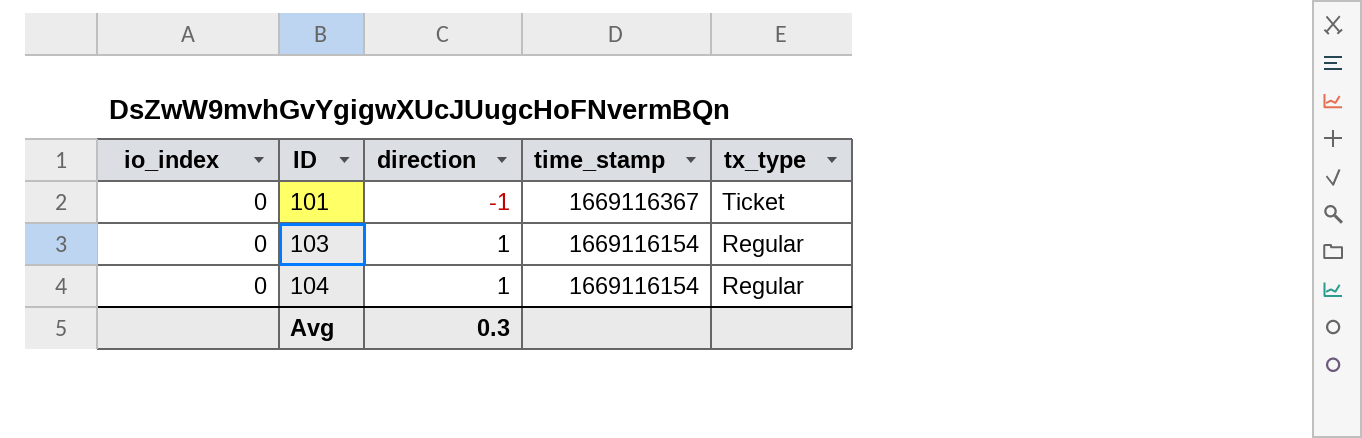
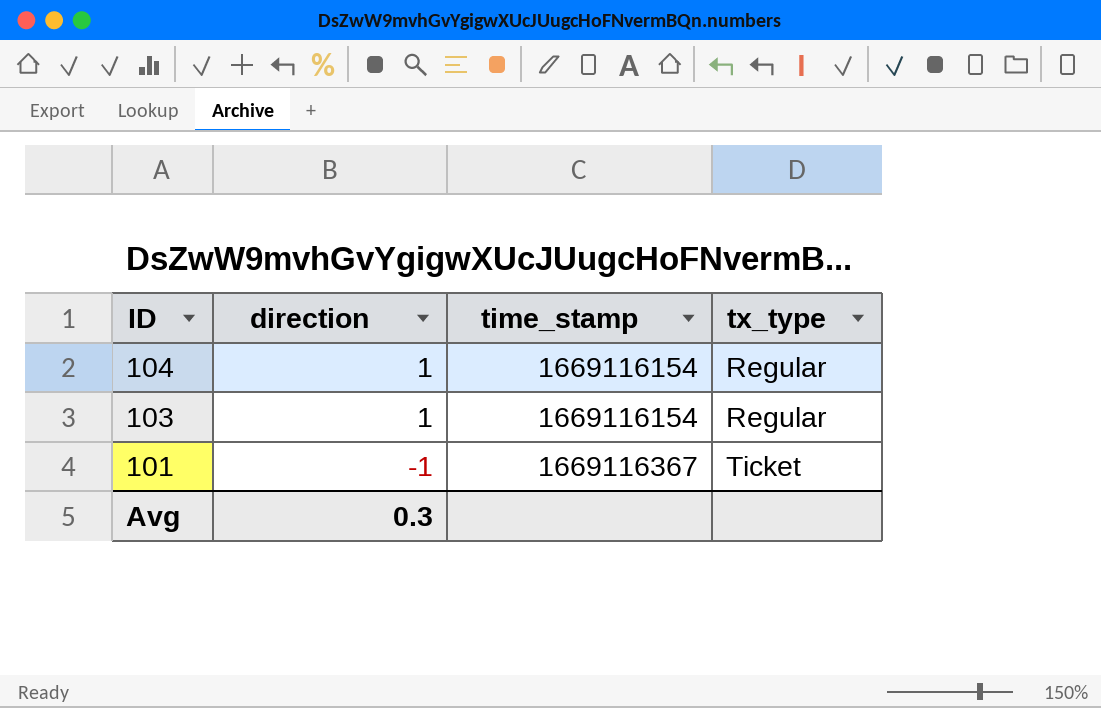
row order: ID ascending -> ID descending
column io_index | position: 1 -> none

